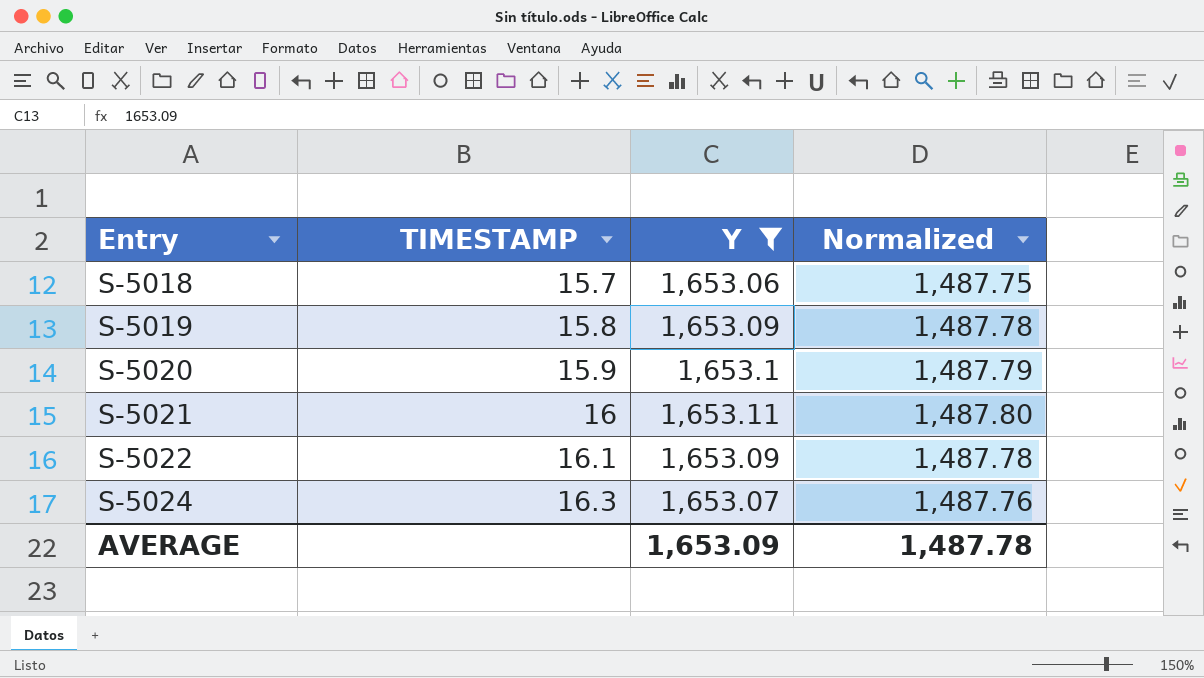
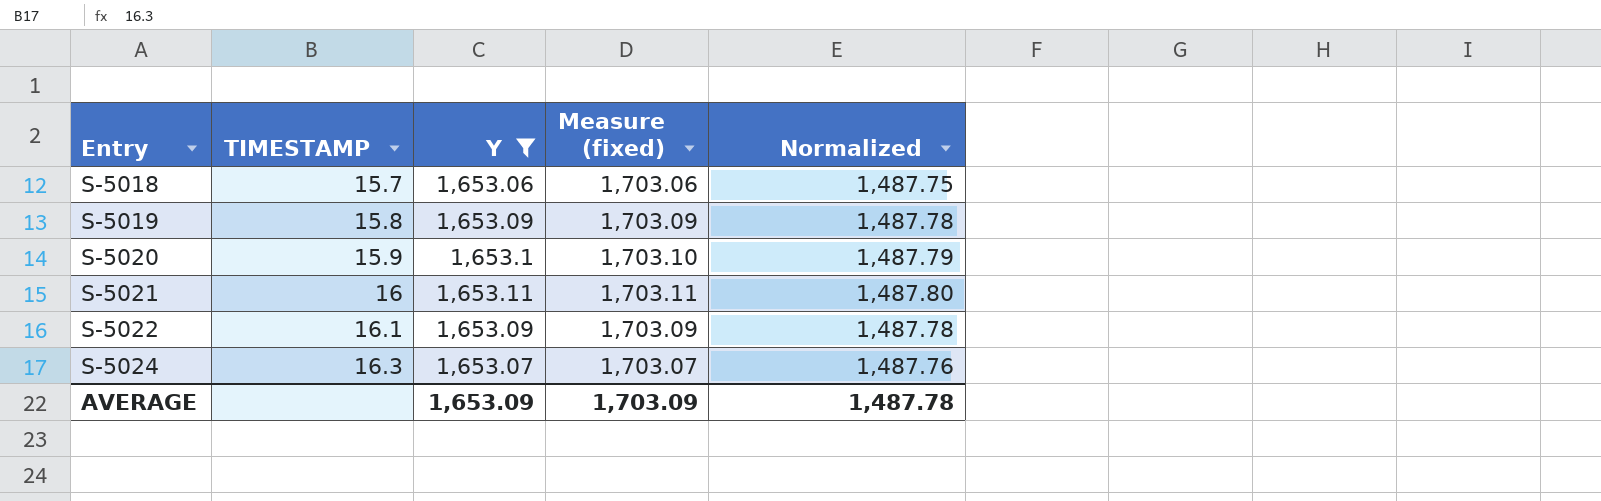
column Measure (fixed) | formula: none -> [Y] + 50

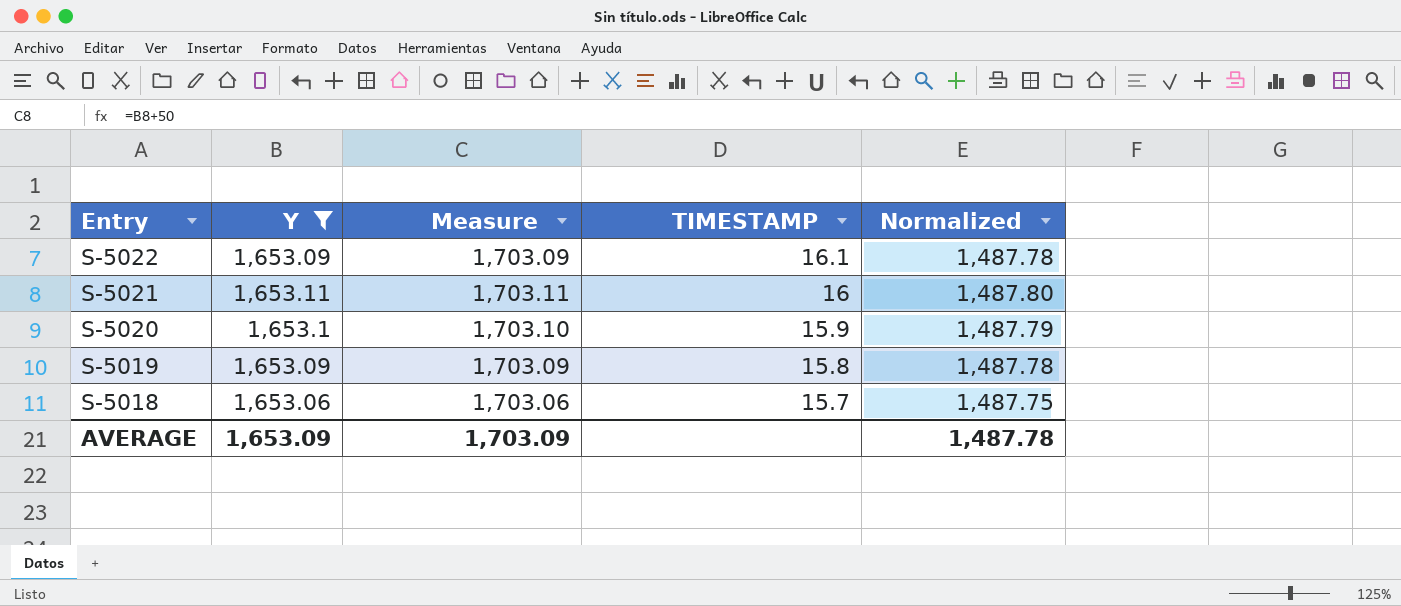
row order: Entry ascending -> Entry descending
column name: Measure (fixed) -> Measure
column TIMESTAMP | position: 2 -> 4
row S-5024: 16.3 | 1,653.07 | 1,703.07 | 1,487.76 -> none

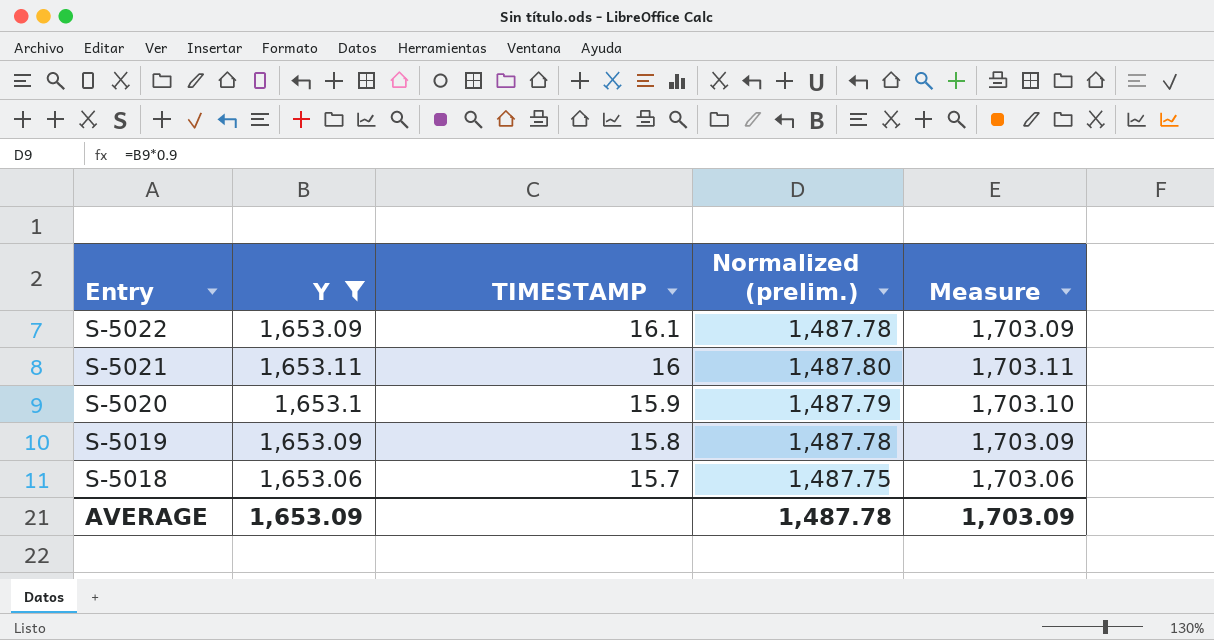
column name: Normalized -> Normalized (prelim.)
column Measure | position: 3 -> 5

